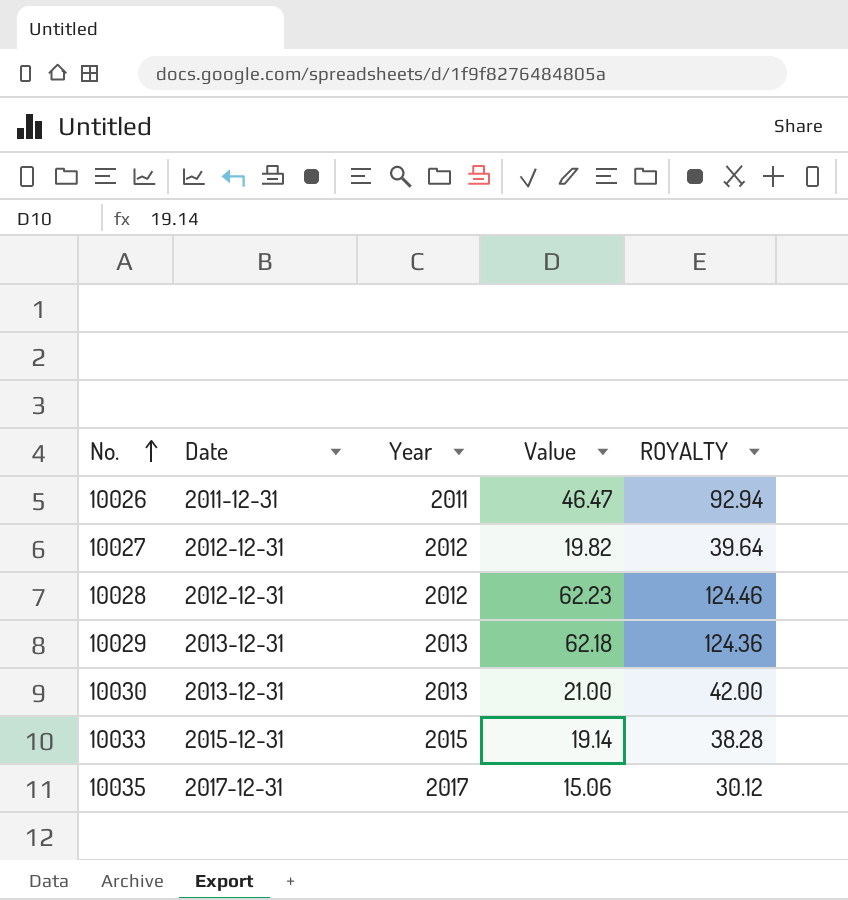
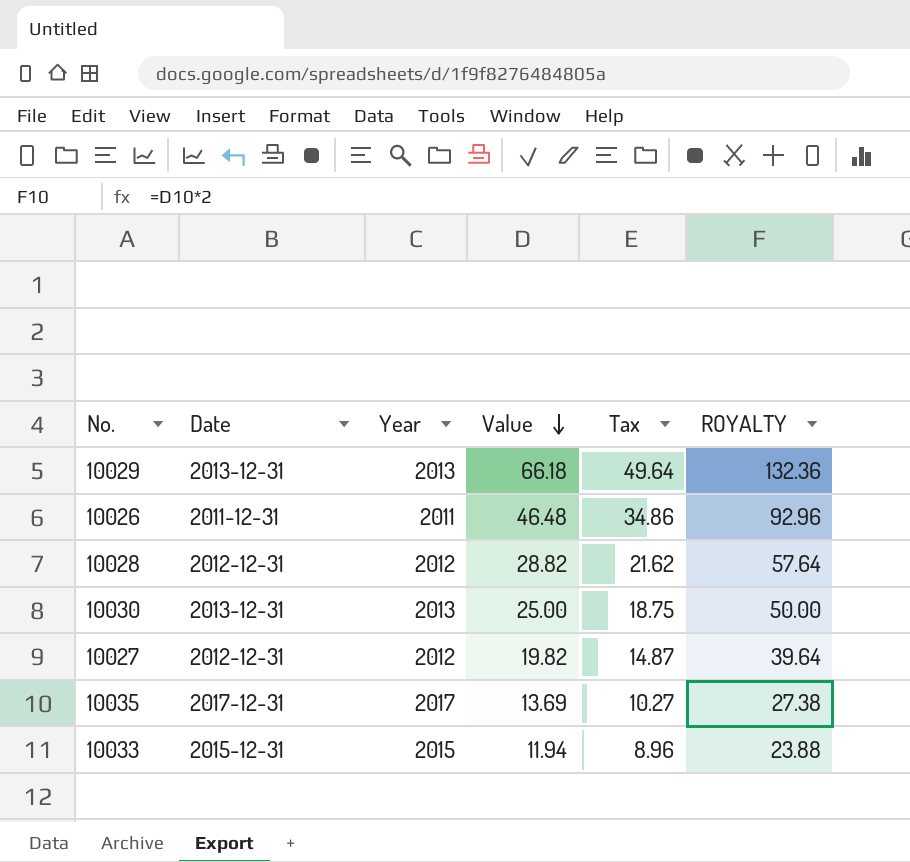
row order: No. ascending -> Value descending
column Tax | formula: none -> [Value] * 0.75
10029 | Value: 62.18 -> 66.18
10029 | ROYALTY: 124.36 -> 132.36
10026 | Value: 46.47 -> 46.48
10026 | ROYALTY: 92.94 -> 92.96
10028 | Value: 62.23 -> 28.82
10028 | ROYALTY: 124.46 -> 57.64
10030 | Value: 21.00 -> 25.00
10030 | ROYALTY: 42.00 -> 50.00
10035 | Value: 15.06 -> 13.69
10035 | ROYALTY: 30.12 -> 27.38
10033 | Value: 19.14 -> 11.94
10033 | ROYALTY: 38.28 -> 23.88

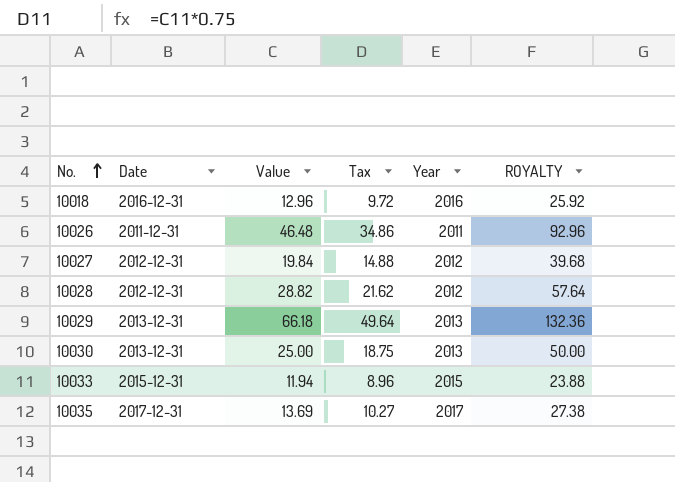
row order: Value descending -> No. ascending
column Year | position: 3 -> 5
row 10018: none -> 2016-12-31 | 12.96 | 9.72 | 2016 | 25.92
10027 | Value: 19.82 -> 19.84
10027 | Tax: 14.87 -> 14.88
10027 | ROYALTY: 39.64 -> 39.68

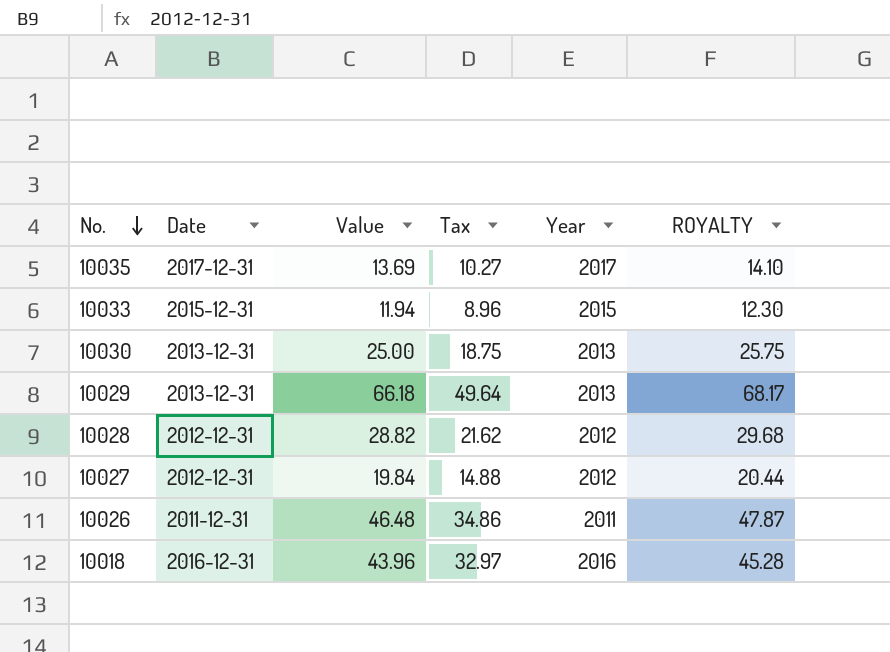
row order: No. ascending -> No. descending
column ROYALTY | formula: [Value] * 2 -> [Value] * 1.03
10018 | Value: 12.96 -> 43.96
10018 | Tax: 9.72 -> 32.97

